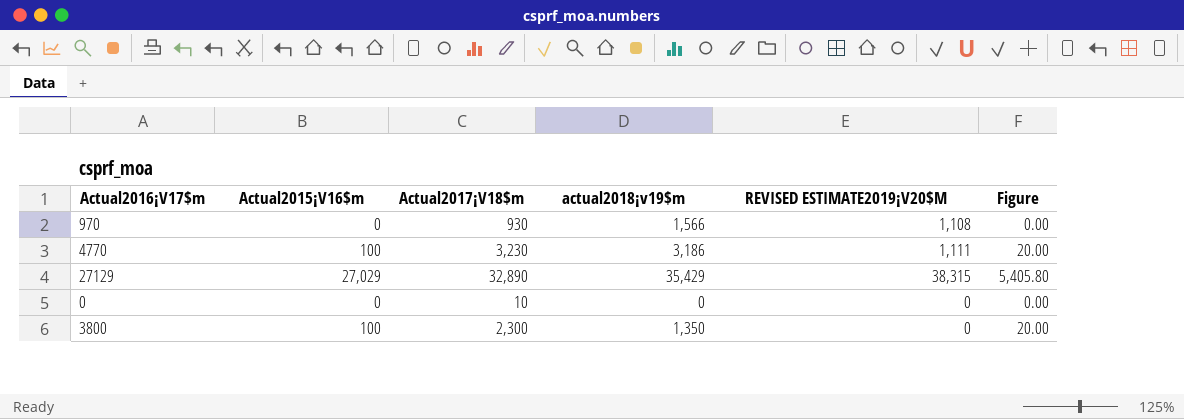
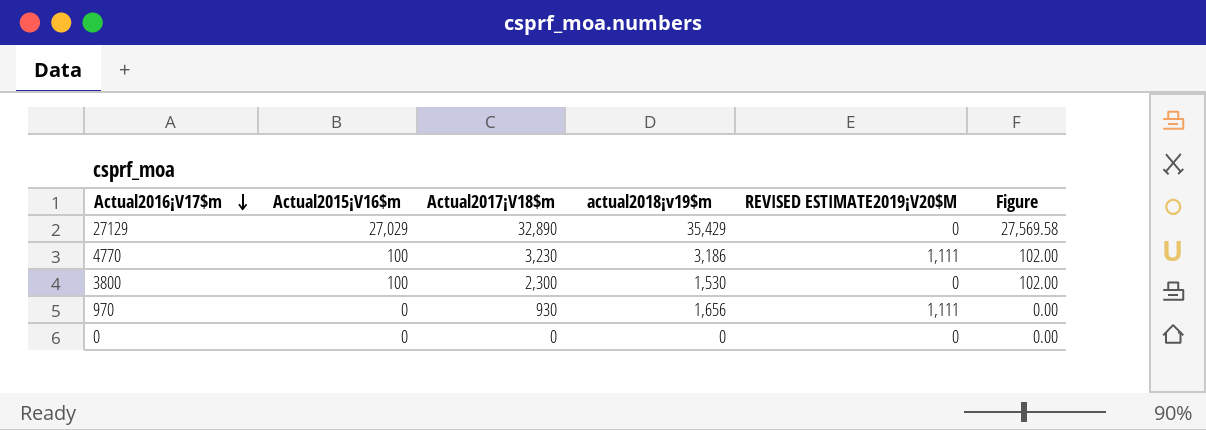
row order: none -> Actual2016¡V17$m descending
column Figure | formula: [Actual2015¡V16$m] * 0.2 -> [Actual2015¡V16$m] * 1.02
27129 | REVISED ESTIMATE2019¡V20$M: 38,315 -> 0
3800 | actual2018¡v19$m: 1,350 -> 1,530
970 | actual2018¡v19$m: 1,566 -> 1,656
970 | REVISED ESTIMATE2019¡V20$M: 1,108 -> 1,111
0 | Actual2017¡V18$m: 10 -> 0

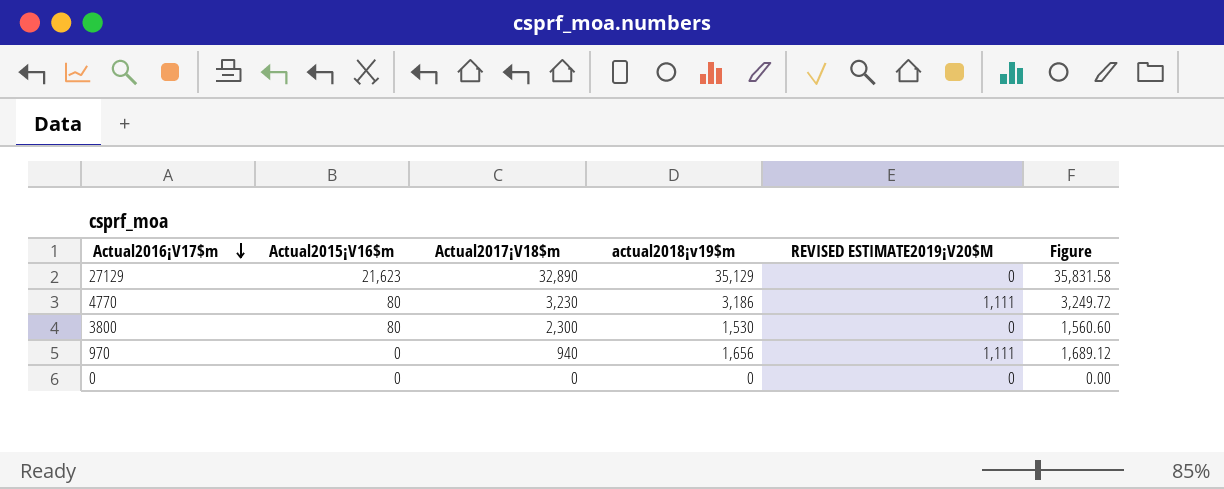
column Figure | formula: [Actual2015¡V16$m] * 1.02 -> [actual2018¡v19$m] * 1.02
27129 | Actual2015¡V16$m: 27,029 -> 21,623
27129 | actual2018¡v19$m: 35,429 -> 35,129
4770 | Actual2015¡V16$m: 100 -> 80
3800 | Actual2015¡V16$m: 100 -> 80
970 | Actual2017¡V18$m: 930 -> 940

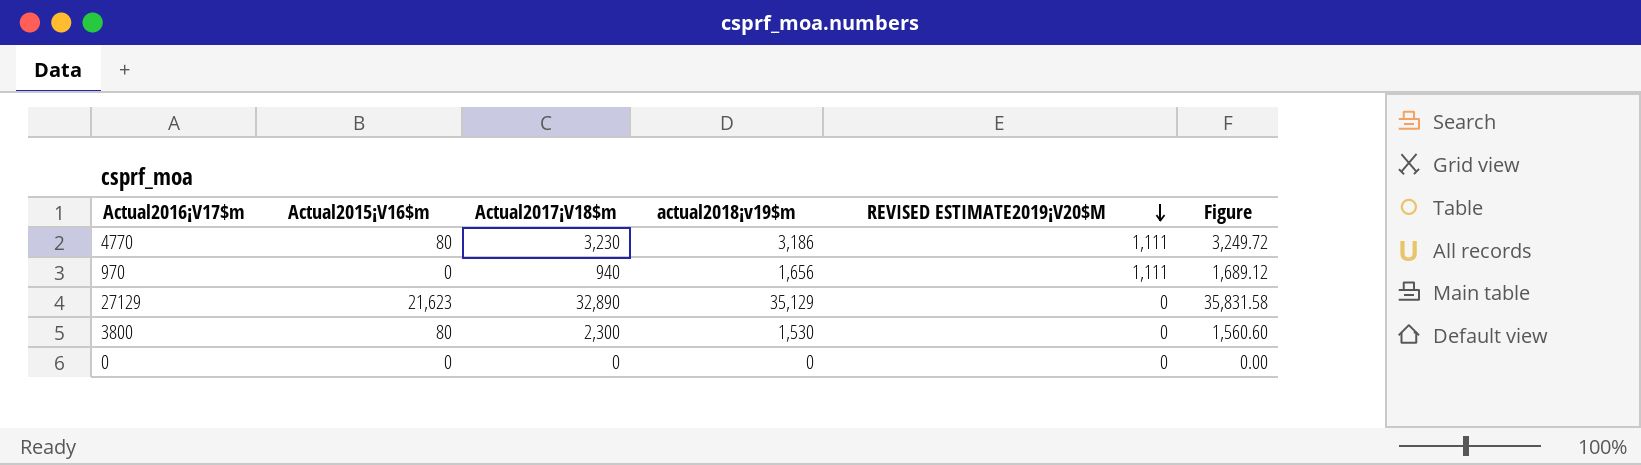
row order: Actual2016¡V17$m descending -> REVISED ESTIMATE2019¡V20$M descending

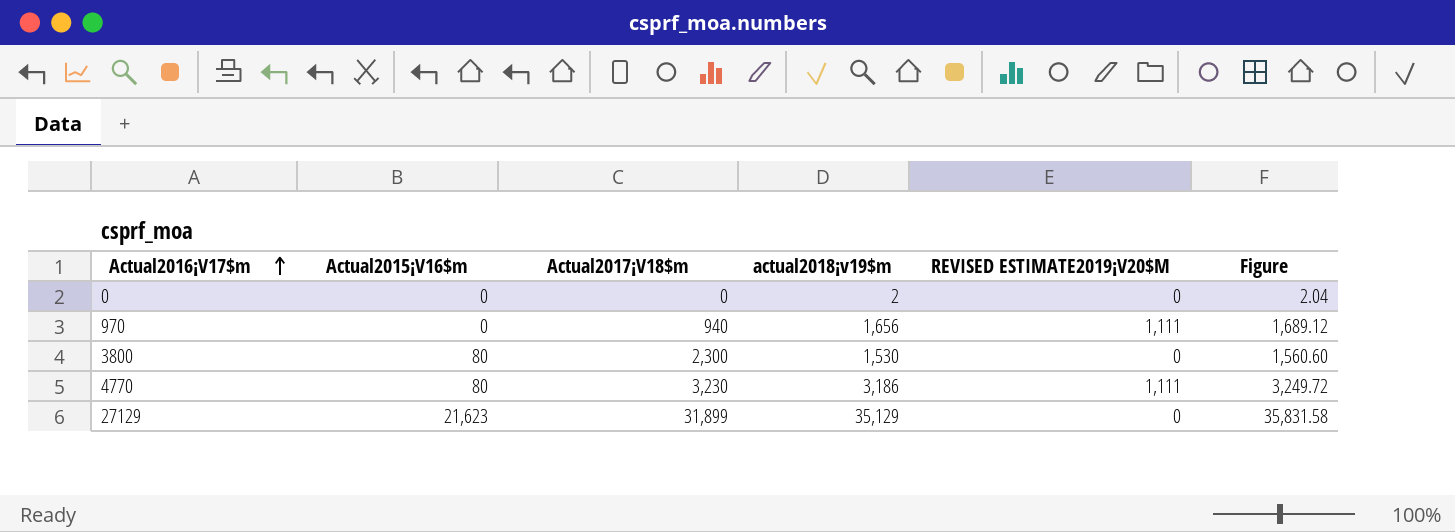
row order: REVISED ESTIMATE2019¡V20$M descending -> Actual2016¡V17$m ascending
0 | actual2018¡v19$m: 0 -> 2
0 | Figure: 0.00 -> 2.04
27129 | Actual2017¡V18$m: 32,890 -> 31,899

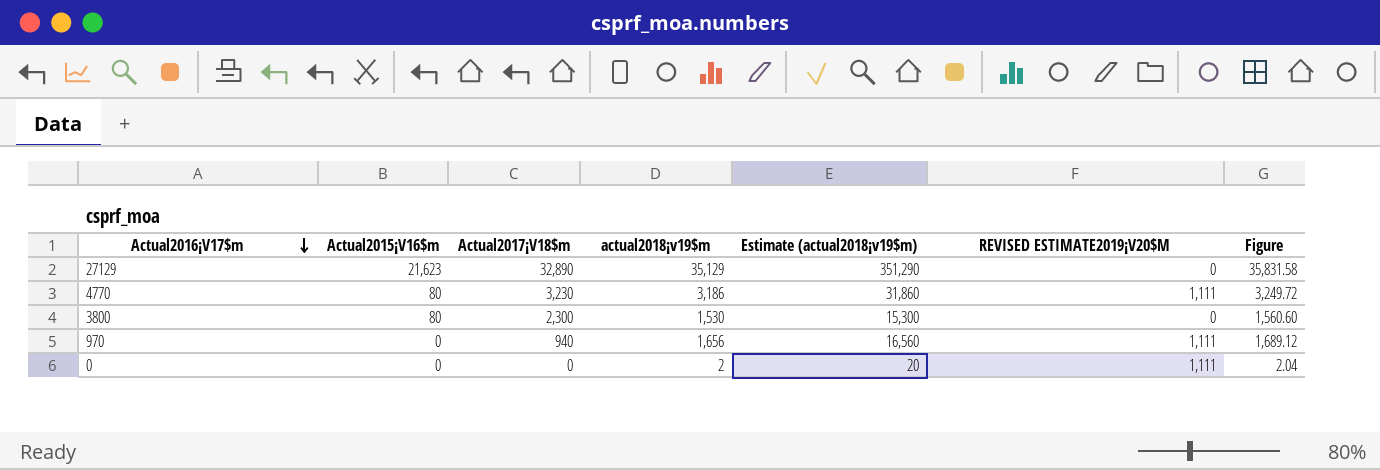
row order: Actual2016¡V17$m ascending -> Actual2016¡V17$m descending
column Estimate (actual2018¡v19$m) | formula: none -> [actual2018¡v19$m] * 10
27129 | Actual2017¡V18$m: 31,899 -> 32,890
0 | REVISED ESTIMATE2019¡V20$M: 0 -> 1,111

